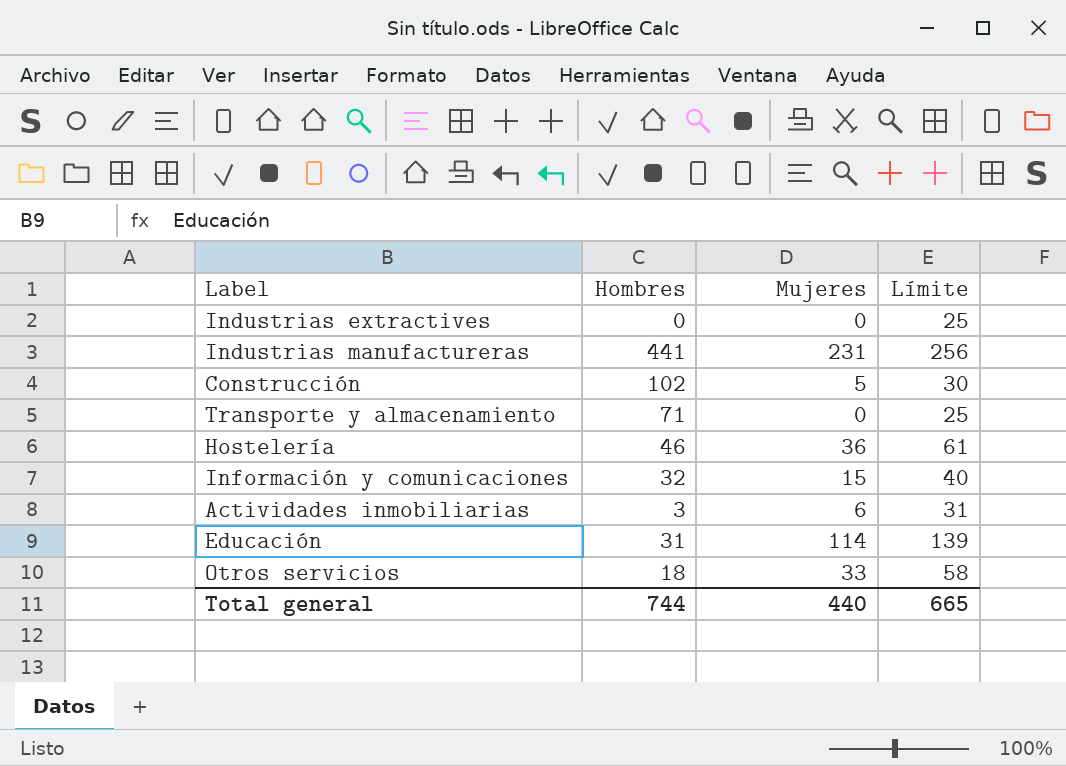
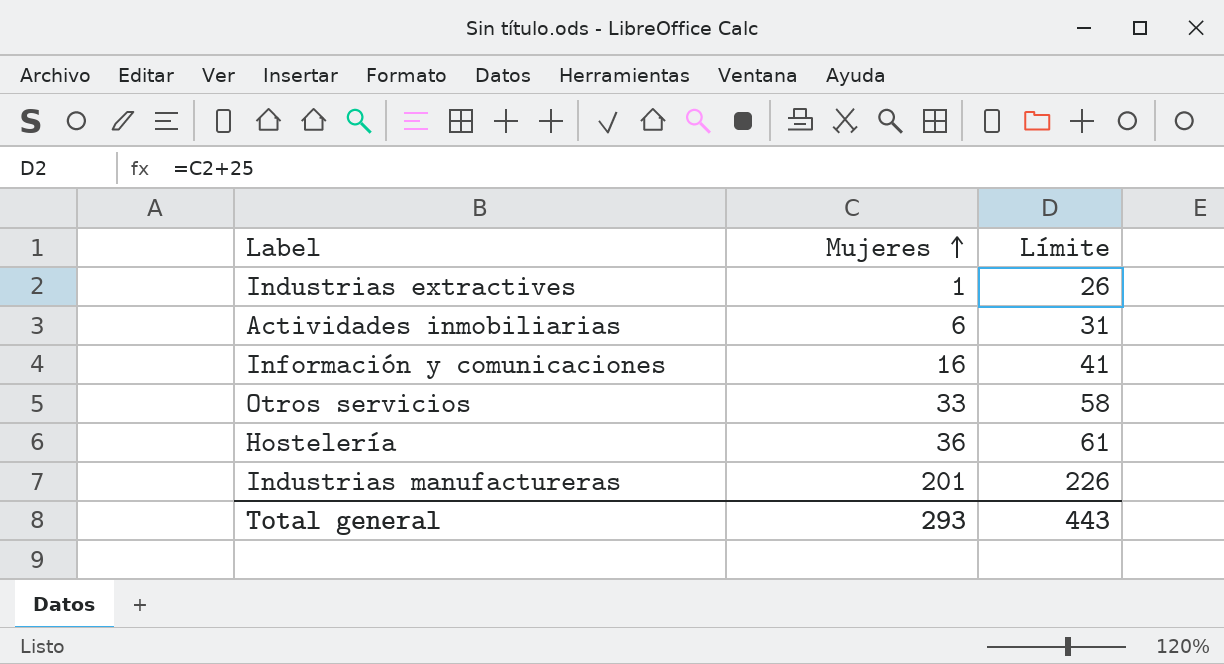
row order: none -> Mujeres ascending
column Hombres | position: 2 -> none
row Construcción: 102 | 5 | 30 -> none
row Transporte y almacenamiento: 71 | 0 | 25 -> none
row Educación: 31 | 114 | 139 -> none
Industrias extractives | Mujeres: 0 -> 1
Industrias extractives | Límite: 25 -> 26
Información y comunicaciones | Mujeres: 15 -> 16
Información y comunicaciones | Límite: 40 -> 41
Industrias manufactureras | Mujeres: 231 -> 201
Industrias manufactureras | Límite: 256 -> 226
Total general | Mujeres: 440 -> 293
Total general | Límite: 665 -> 443

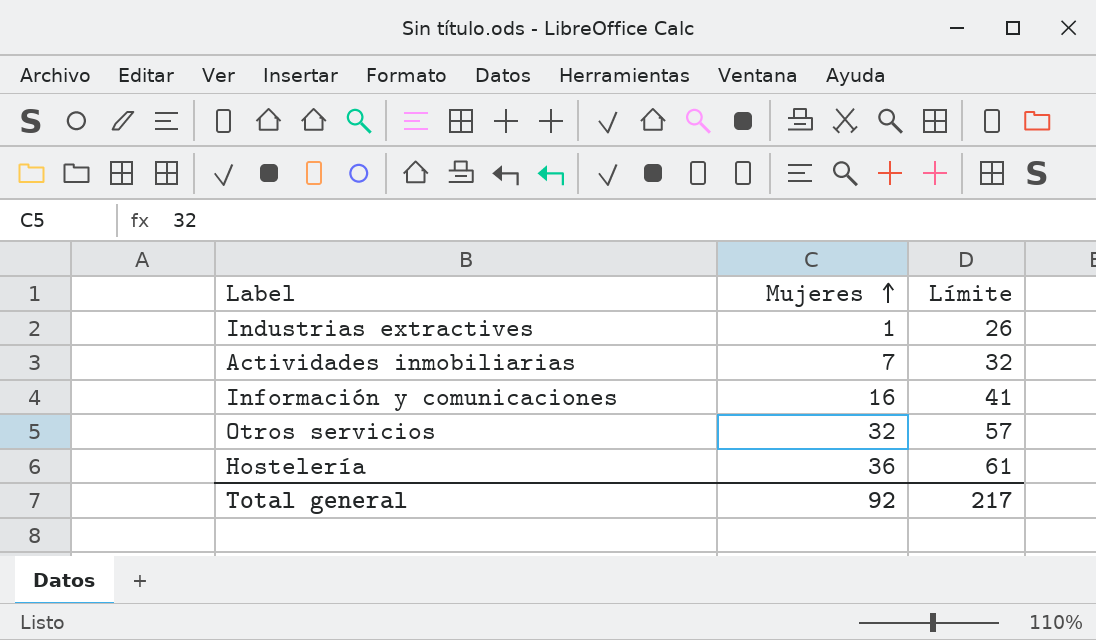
row Industrias manufactureras: 201 | 226 -> none
Actividades inmobiliarias | Mujeres: 6 -> 7
Actividades inmobiliarias | Límite: 31 -> 32
Otros servicios | Mujeres: 33 -> 32
Otros servicios | Límite: 58 -> 57
Total general | Mujeres: 293 -> 92
Total general | Límite: 443 -> 217

